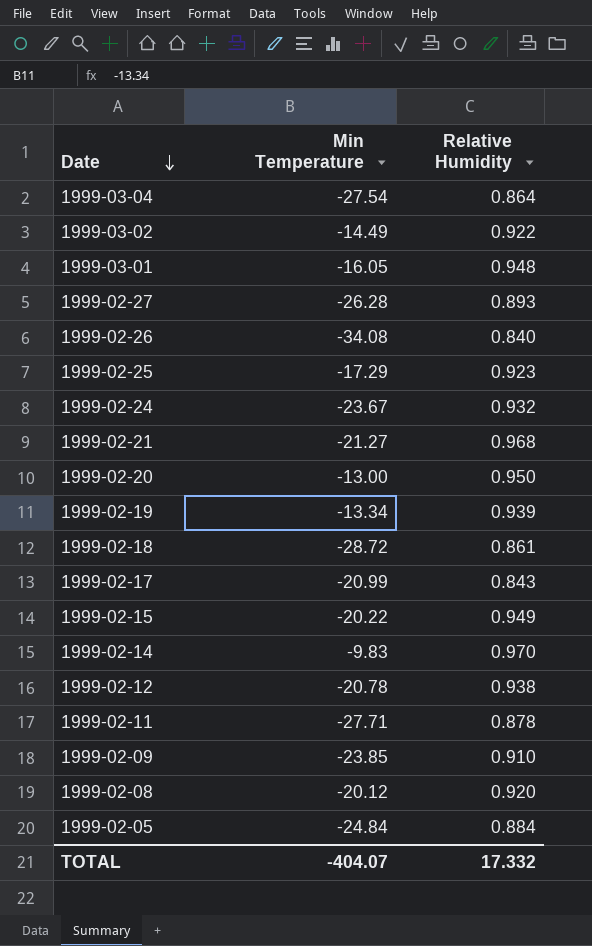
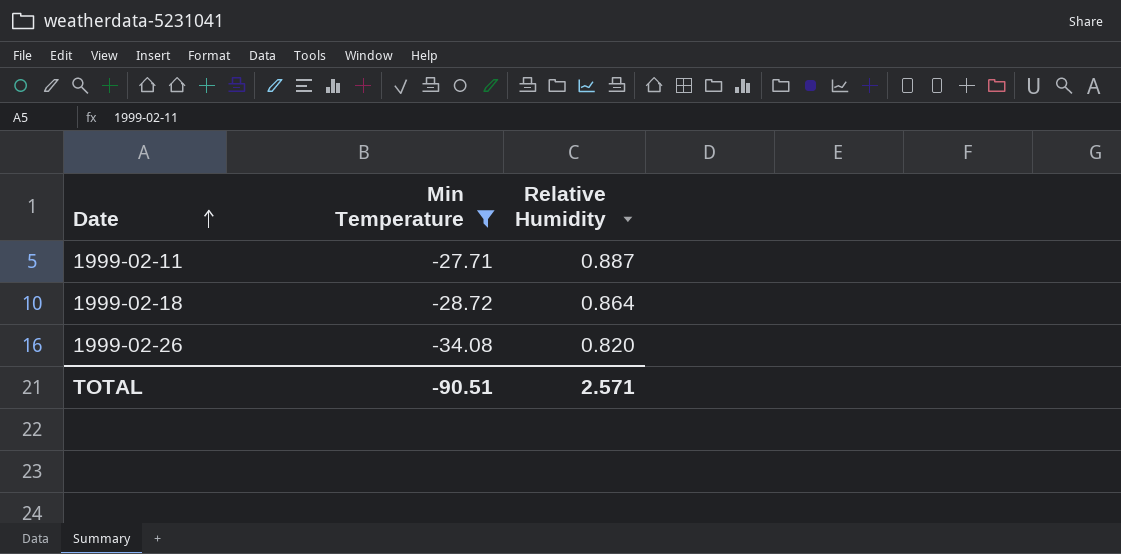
filter: none -> Min Temperature <= -27.71
row order: Date descending -> Date ascending
1999-02-11 | Relative Humidity: 0.878 -> 0.887
1999-02-18 | Relative Humidity: 0.861 -> 0.864
1999-02-26 | Relative Humidity: 0.840 -> 0.820
TOTAL | Min Temperature: -404.07 -> -90.51
TOTAL | Relative Humidity: 17.332 -> 2.571

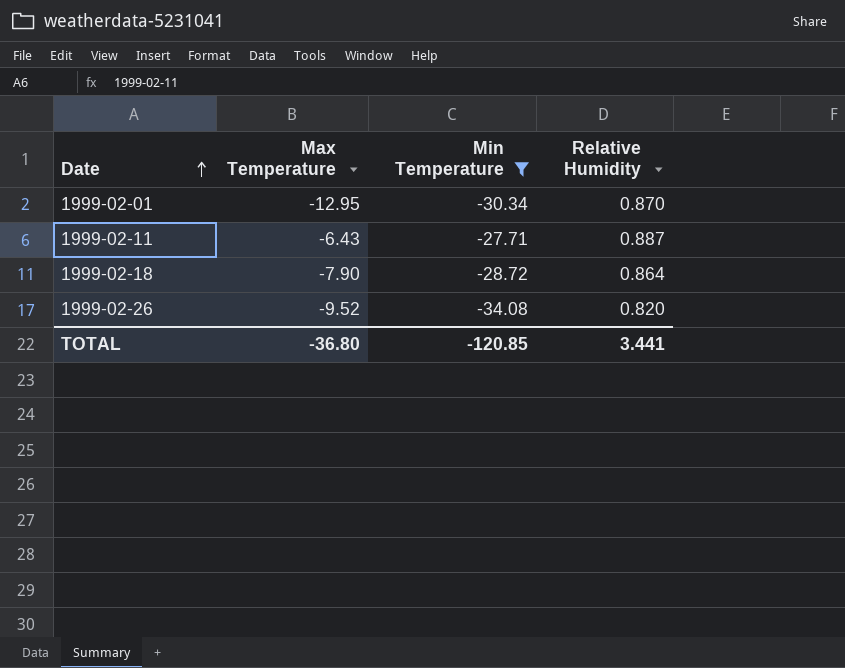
column Max Temperature | position: none -> 2
row 1999-02-01: none -> -12.95 | -30.34 | 0.870
TOTAL | Min Temperature: -90.51 -> -120.85
TOTAL | Relative Humidity: 2.571 -> 3.441

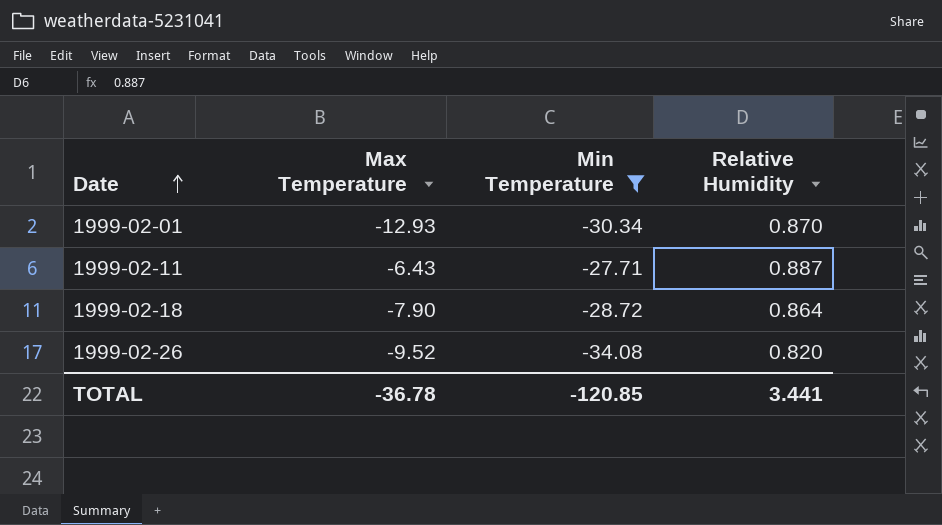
1999-02-01 | Max Temperature: -12.95 -> -12.93
TOTAL | Max Temperature: -36.80 -> -36.78

